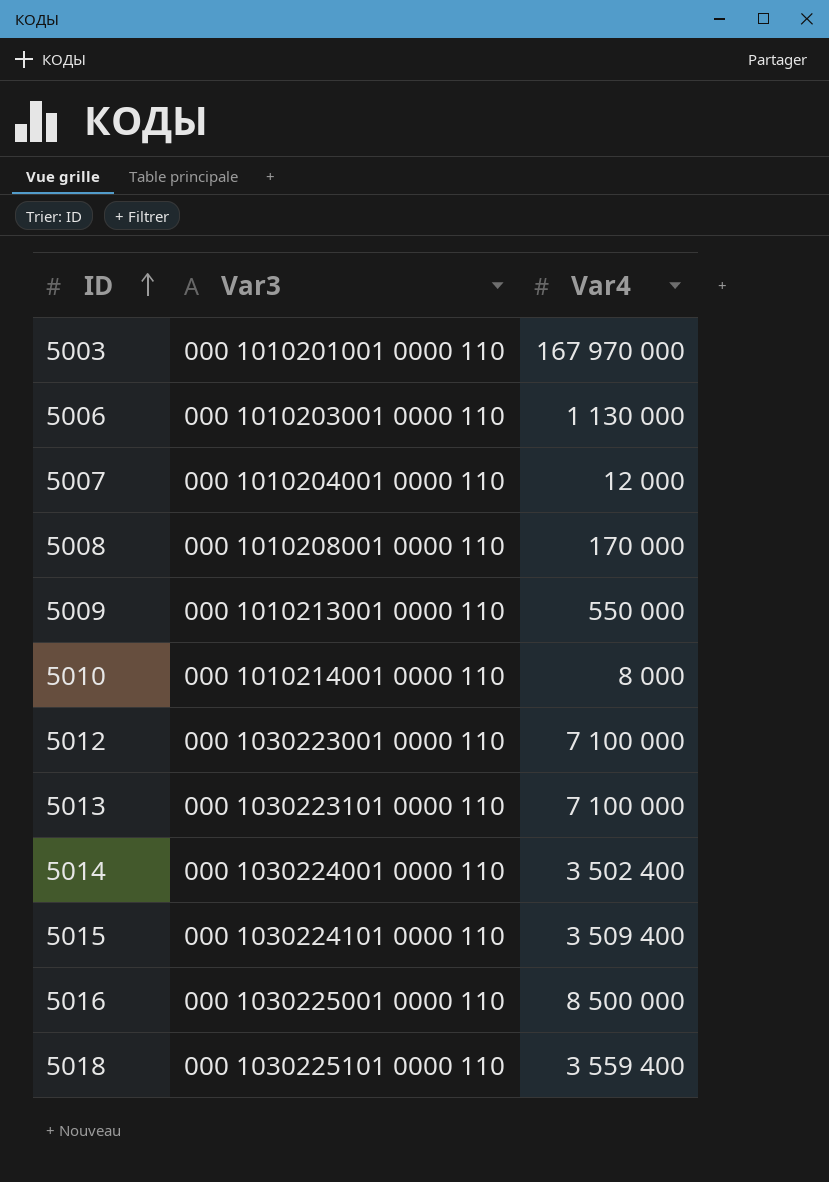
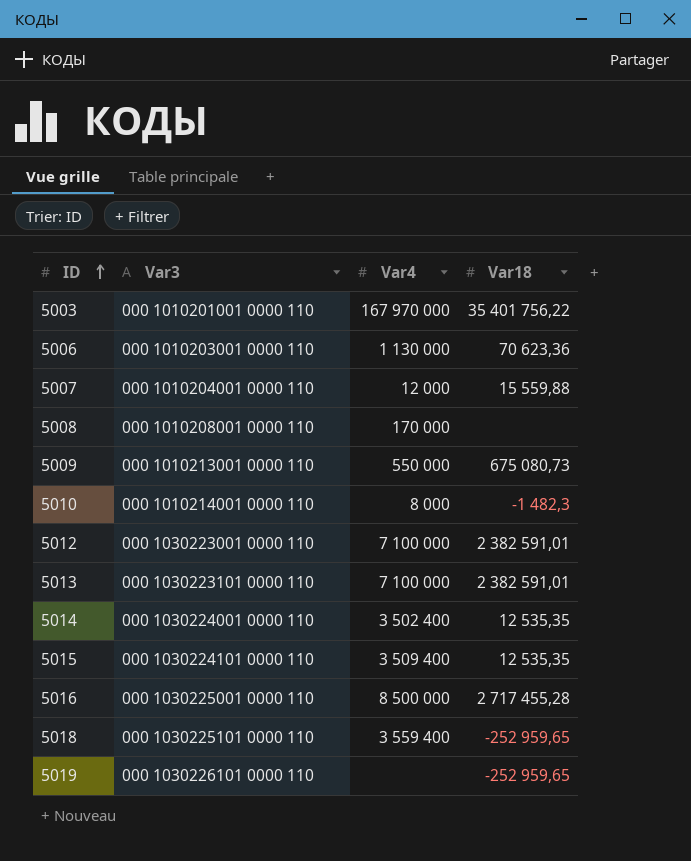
column Var18 | position: none -> 4
row 5019: none -> 000 1030226101 0000 110 | none | -252 959,65

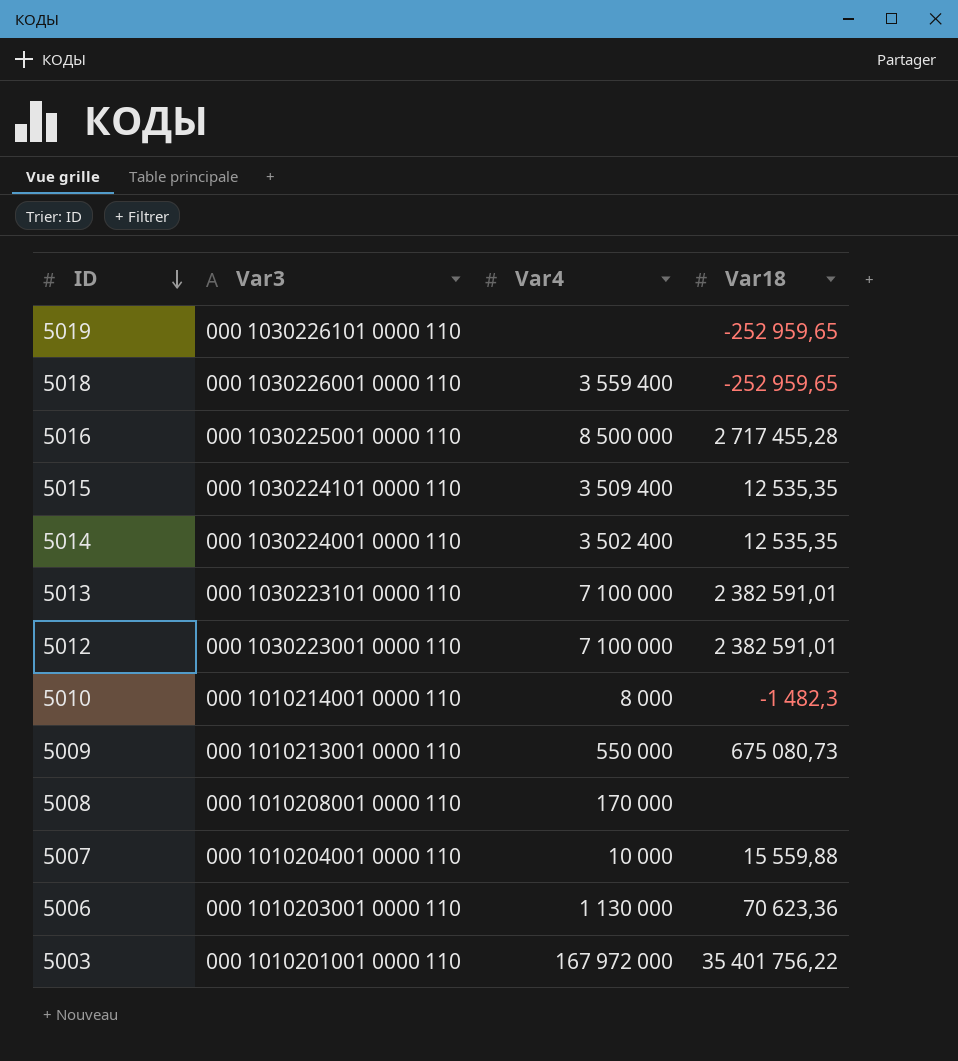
row order: ID ascending -> ID descending
5018 | Var3: 000 1030225101 0000 110 -> 000 1030226001 0000 110
5007 | Var4: 12 000 -> 10 000
5003 | Var4: 167 970 000 -> 167 972 000

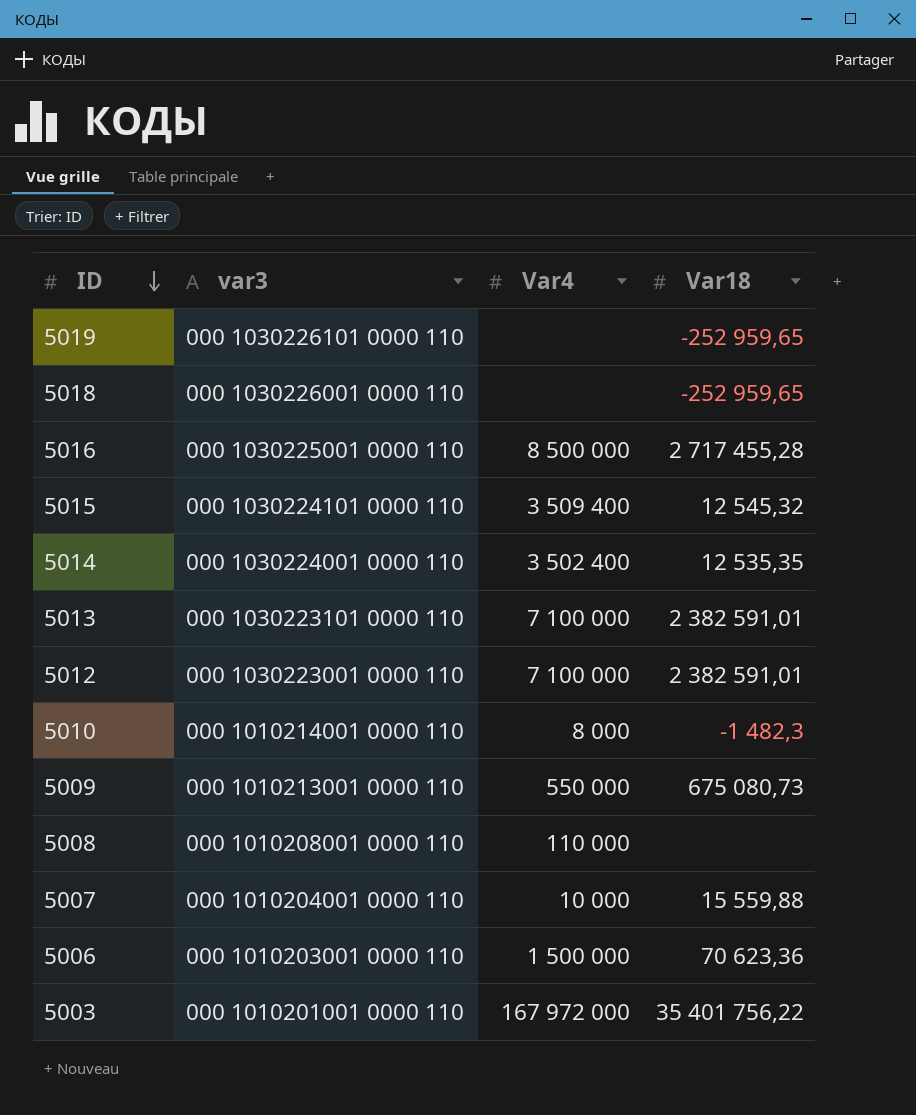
column name: Var3 -> var3
5018 | Var4: 3 559 400 -> none
5015 | Var18: 12 535,35 -> 12 545,32
5008 | Var4: 170 000 -> 110 000
5006 | Var4: 1 130 000 -> 1 500 000

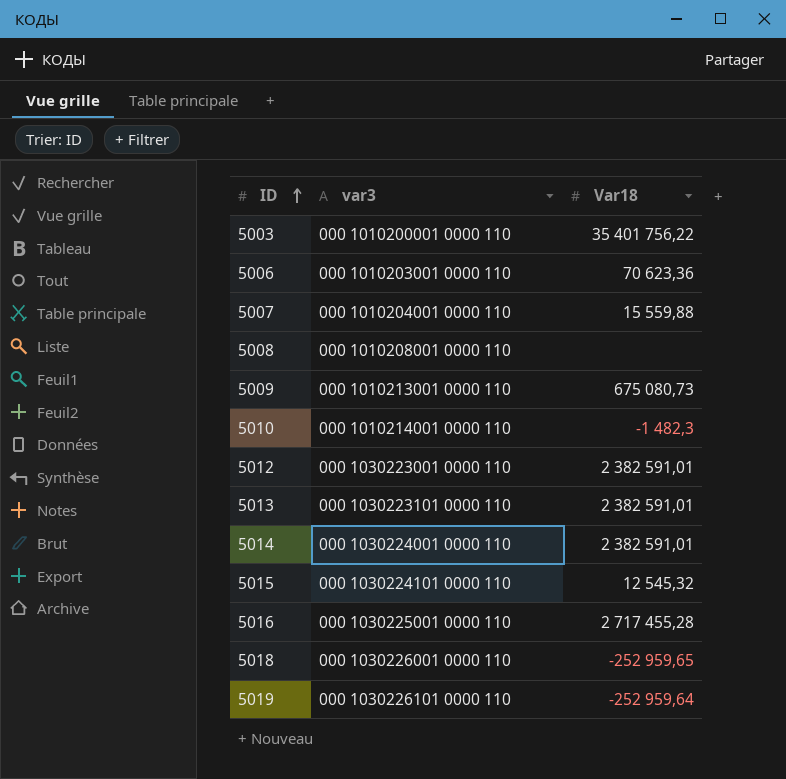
row order: ID descending -> ID ascending
column Var4 | position: 3 -> none
5003 | var3: 000 1010201001 0000 110 -> 000 1010200001 0000 110
5014 | Var18: 12 535,35 -> 2 382 591,01
5019 | Var18: -252 959,65 -> -252 959,64

